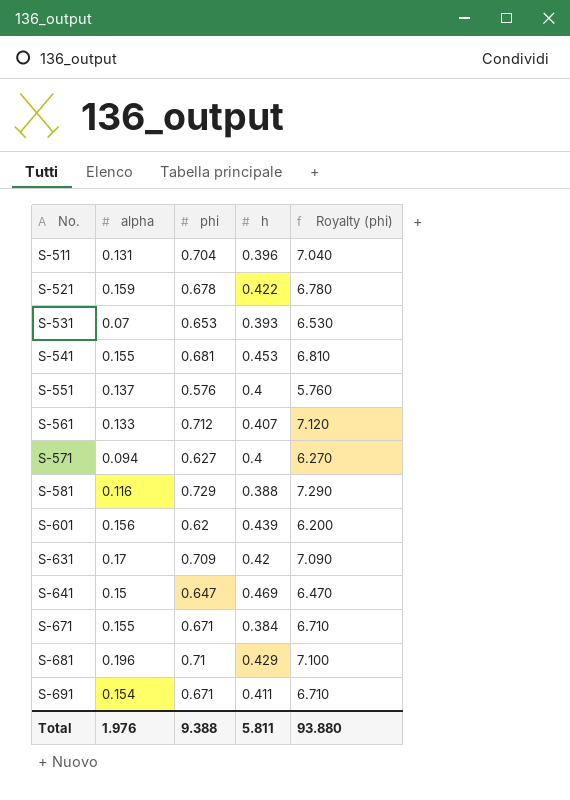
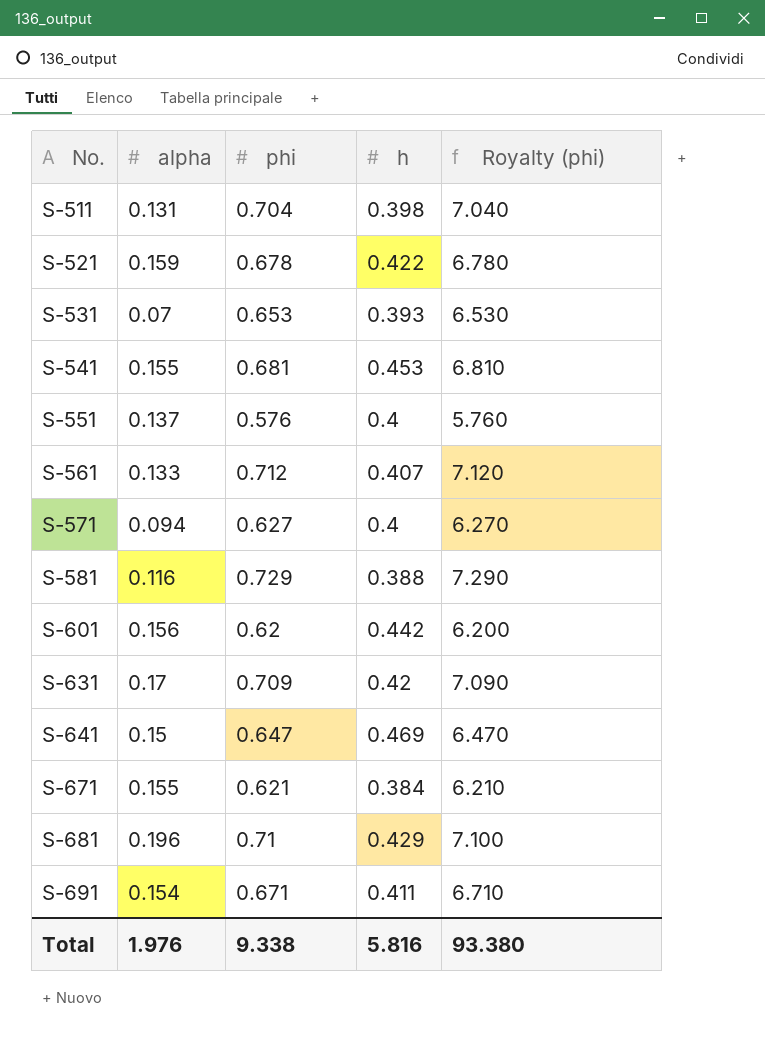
S-511 | h: 0.396 -> 0.398
S-601 | h: 0.439 -> 0.442
S-671 | phi: 0.671 -> 0.621
S-671 | Royalty (phi): 6.710 -> 6.210
Total | phi: 9.388 -> 9.338
Total | h: 5.811 -> 5.816
Total | Royalty (phi): 93.880 -> 93.380

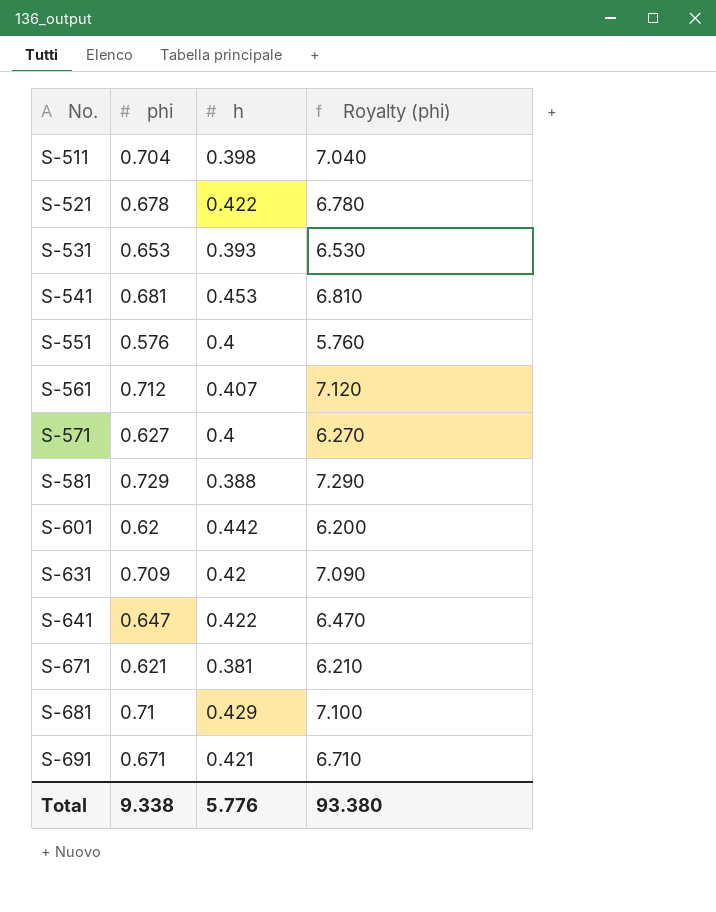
column alpha | position: 2 -> none
S-641 | h: 0.469 -> 0.422
S-671 | h: 0.384 -> 0.381
S-691 | h: 0.411 -> 0.421
Total | h: 5.816 -> 5.776

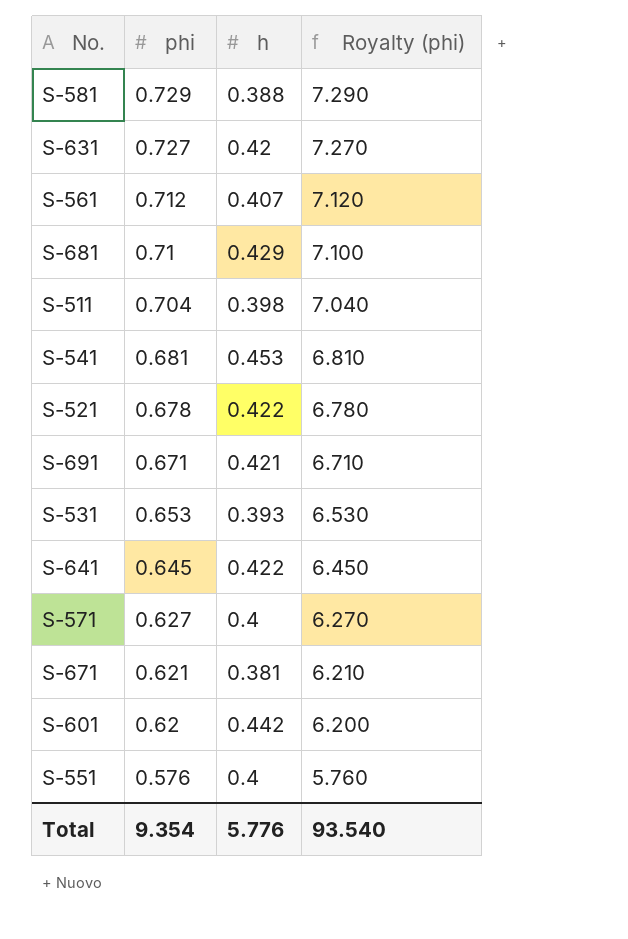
row order: No. ascending -> phi descending
S-631 | phi: 0.709 -> 0.727
S-631 | Royalty (phi): 7.090 -> 7.270
S-641 | phi: 0.647 -> 0.645
S-641 | Royalty (phi): 6.470 -> 6.450
Total | phi: 9.338 -> 9.354
Total | Royalty (phi): 93.380 -> 93.540

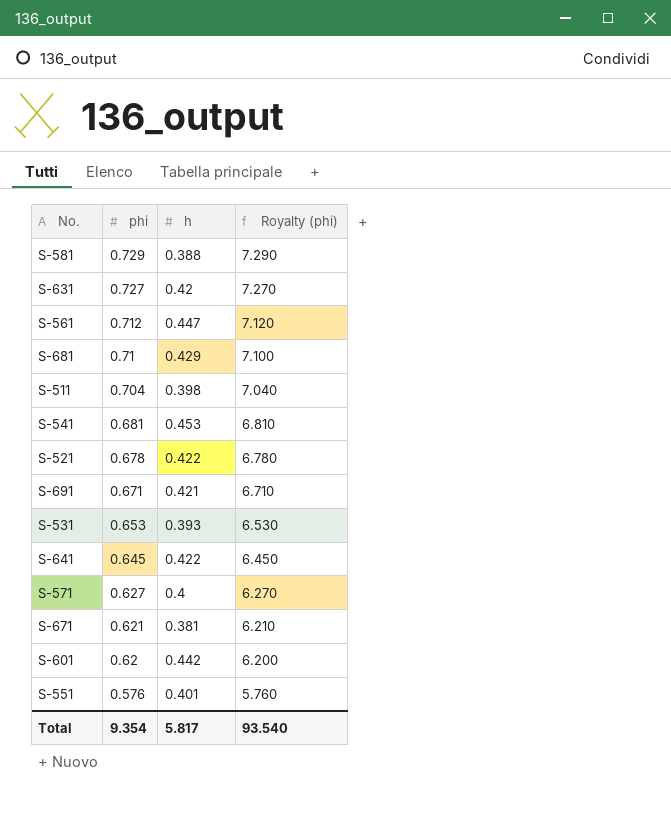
S-561 | h: 0.407 -> 0.447
S-551 | h: 0.4 -> 0.401
Total | h: 5.776 -> 5.817

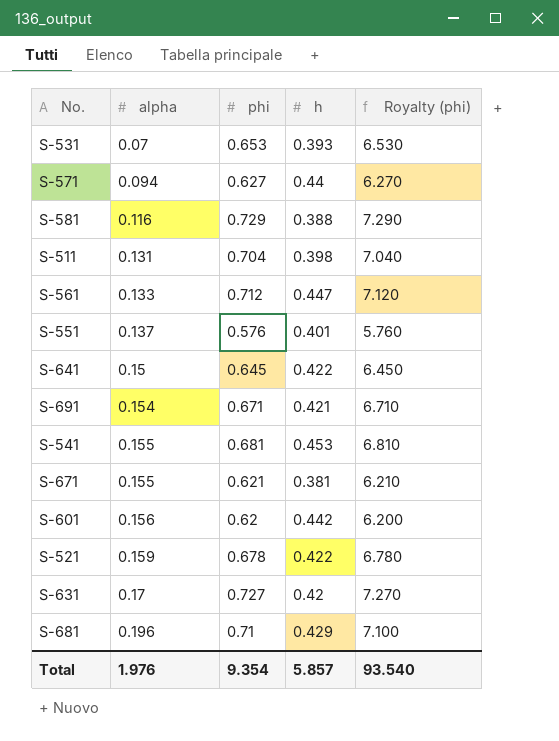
row order: phi descending -> alpha ascending
column alpha | position: none -> 2
S-571 | h: 0.4 -> 0.44
Total | h: 5.817 -> 5.857

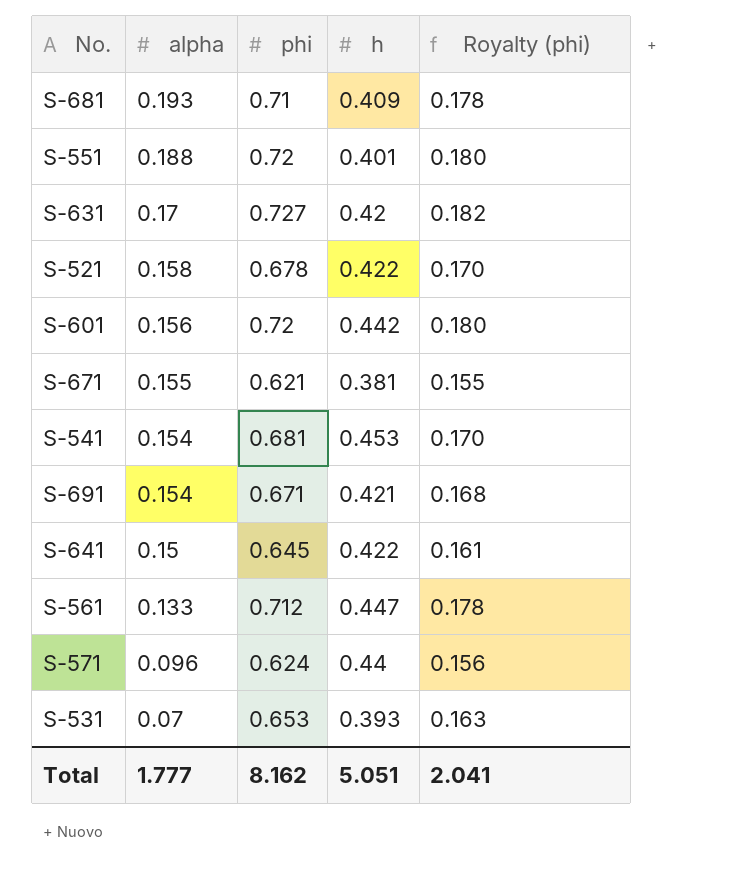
row order: alpha ascending -> alpha descending
column Royalty (phi) | formula: [phi] * 10 -> [phi] * 0.25
row S-581: 0.116 | 0.729 | 0.388 | 7.290 -> none
row S-511: 0.131 | 0.704 | 0.398 | 7.040 -> none
S-681 | alpha: 0.196 -> 0.193
S-681 | h: 0.429 -> 0.409
S-551 | alpha: 0.137 -> 0.188
S-551 | phi: 0.576 -> 0.72
S-521 | alpha: 0.159 -> 0.158
S-601 | phi: 0.62 -> 0.72
S-541 | alpha: 0.155 -> 0.154
S-571 | alpha: 0.094 -> 0.096
S-571 | phi: 0.627 -> 0.624
Total | alpha: 1.976 -> 1.777
Total | phi: 9.354 -> 8.162
Total | h: 5.857 -> 5.051
Total | Royalty (phi): 93.540 -> 2.041

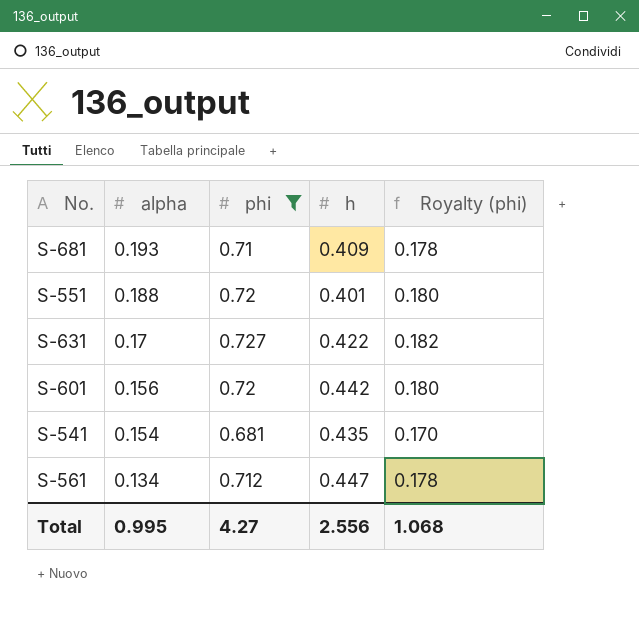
filter: none -> phi >= 0.681
S-631 | h: 0.42 -> 0.422
S-541 | h: 0.453 -> 0.435
S-561 | alpha: 0.133 -> 0.134
Total | alpha: 1.777 -> 0.995
Total | phi: 8.162 -> 4.27
Total | h: 5.051 -> 2.556
Total | Royalty (phi): 2.041 -> 1.068

